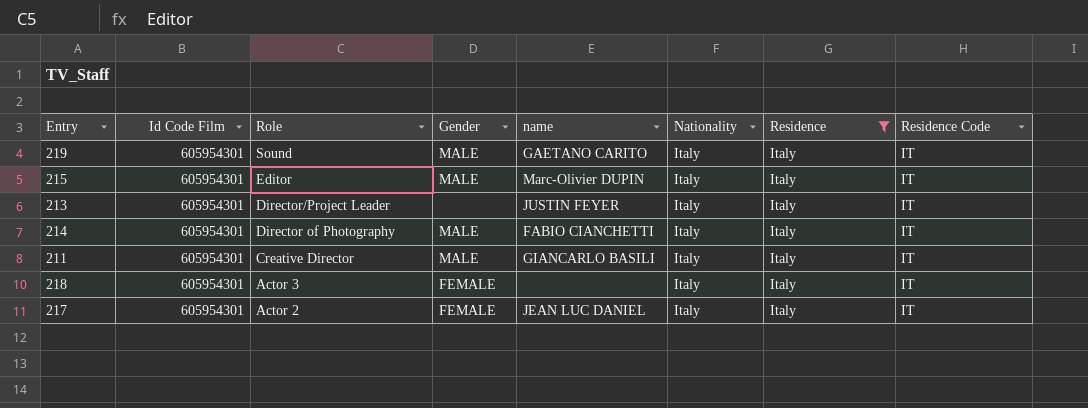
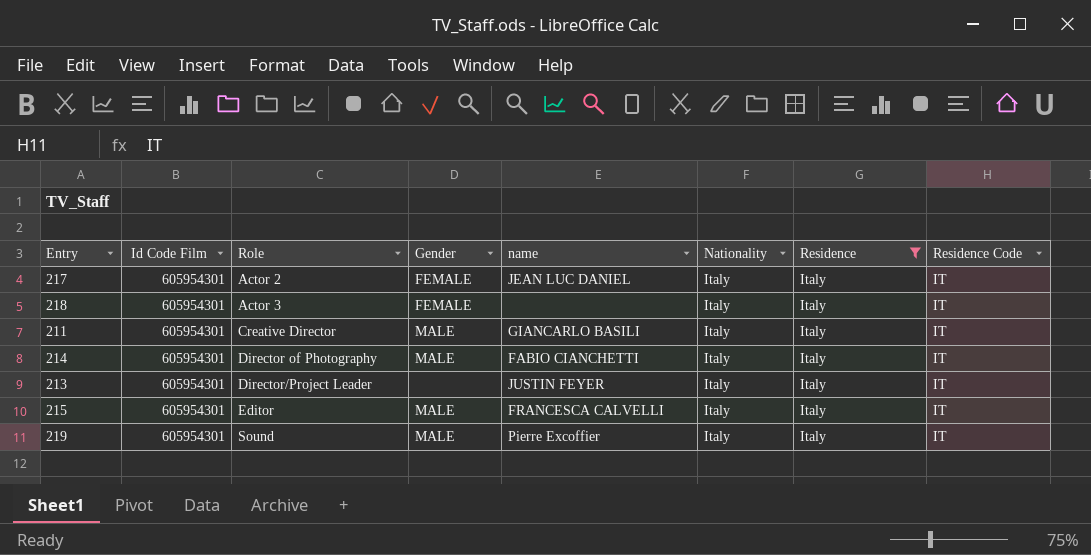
row order: Role descending -> Role ascending
215 | name: Marc-Olivier DUPIN -> FRANCESCA CALVELLI
219 | name: GAETANO CARITO -> Pierre Excoffier

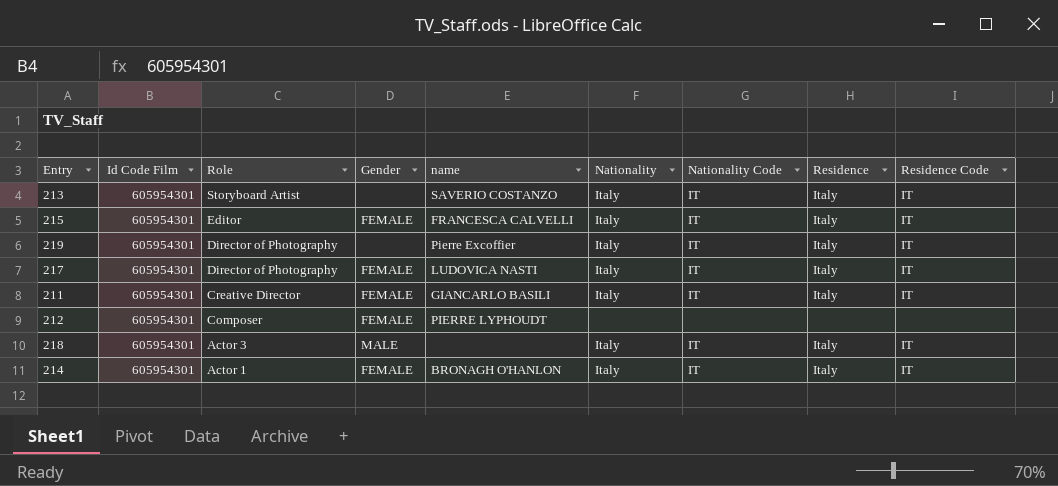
filter: Residence = Italy -> none
row order: Role ascending -> Role descending
column Nationality Code | position: none -> 7
213 | Role: Director/Project Leader -> Storyboard Artist
213 | name: JUSTIN FEYER -> SAVERIO COSTANZO
215 | Gender: MALE -> FEMALE
219 | Role: Sound -> Director of Photography
219 | Gender: MALE -> none
217 | Role: Actor 2 -> Director of Photography
217 | name: JEAN LUC DANIEL -> LUDOVICA NASTI
211 | Gender: MALE -> FEMALE
218 | Gender: FEMALE -> MALE
214 | Role: Director of Photography -> Actor 1
214 | Gender: MALE -> FEMALE
214 | name: FABIO CIANCHETTI -> BRONAGH O'HANLON

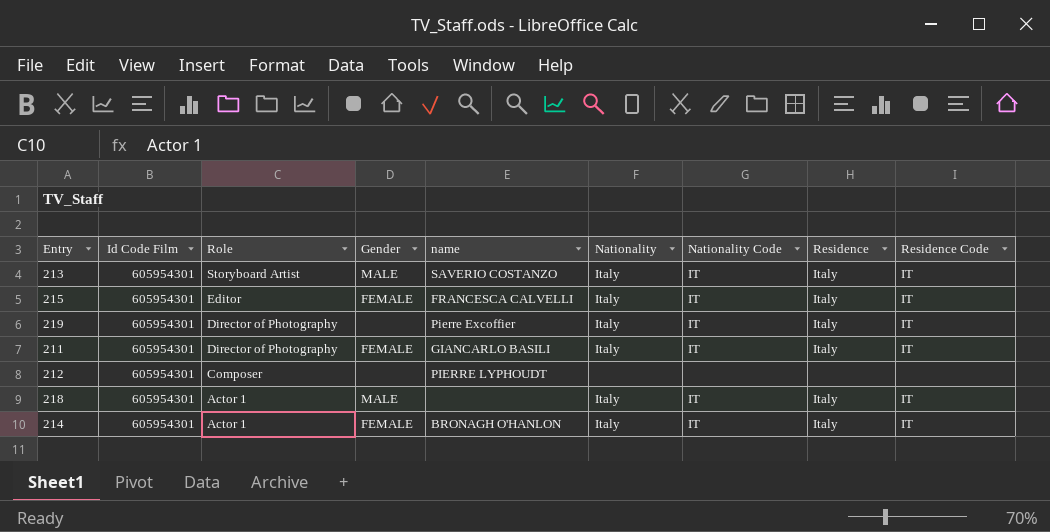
row 217: 605954301 | Director of Photography | FEMALE | LUDOVICA NASTI | Italy | IT | Italy | IT -> none
213 | Gender: none -> MALE
211 | Role: Creative Director -> Director of Photography
212 | Gender: FEMALE -> none
218 | Role: Actor 3 -> Actor 1

